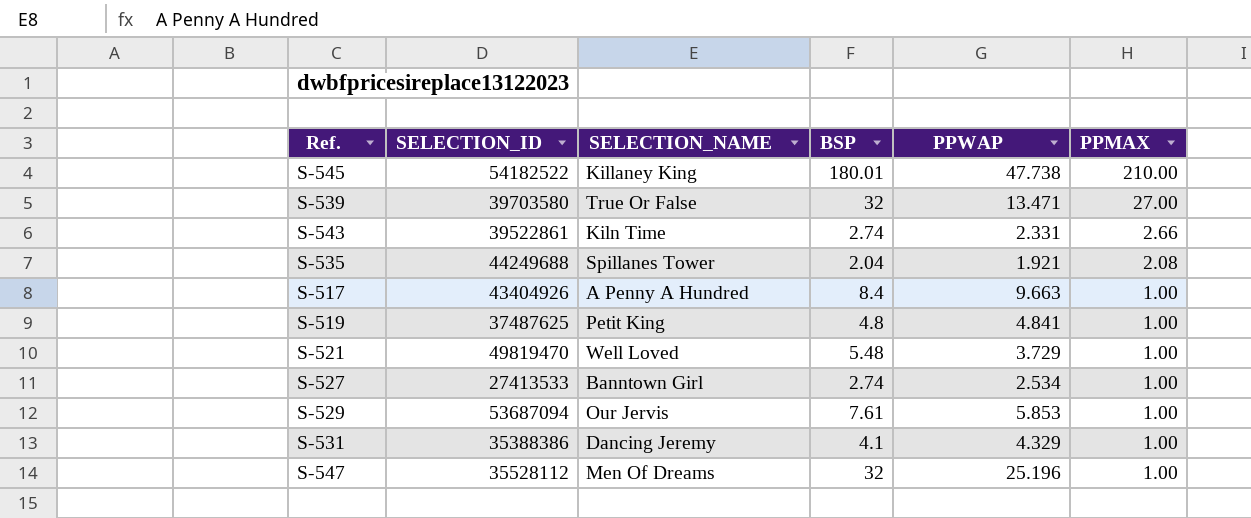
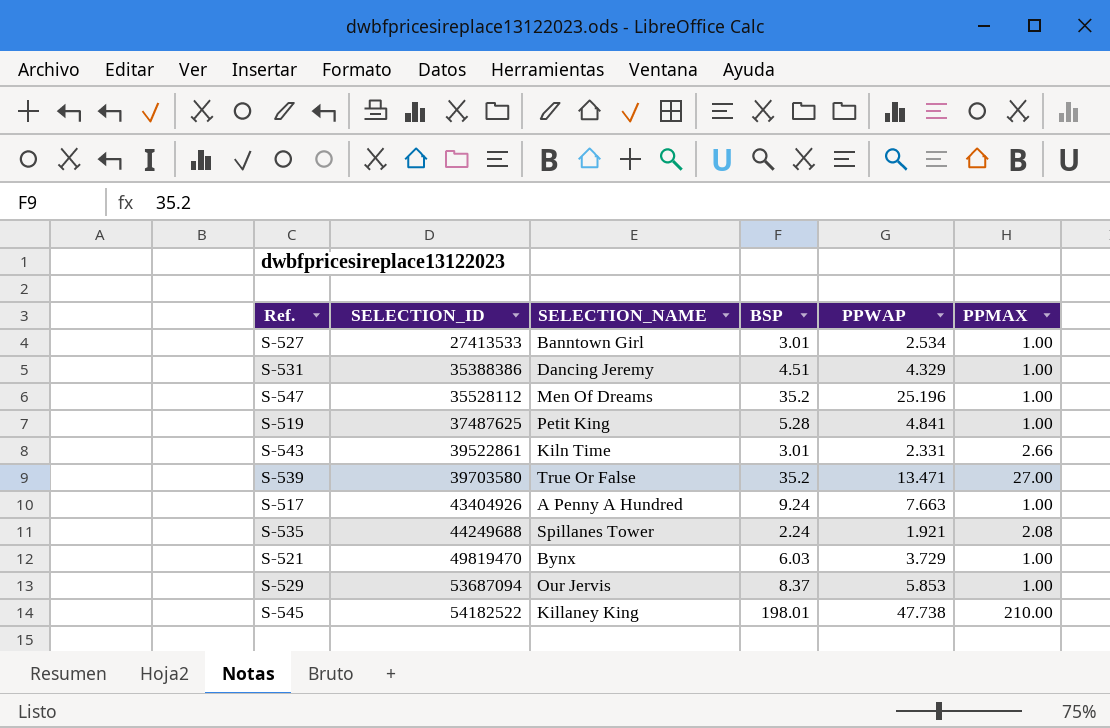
row order: PPMAX descending -> SELECTION_ID ascending
S-527 | BSP: 2.74 -> 3.01
S-531 | BSP: 4.1 -> 4.51
S-547 | BSP: 32 -> 35.2
S-519 | BSP: 4.8 -> 5.28
S-543 | BSP: 2.74 -> 3.01
S-539 | BSP: 32 -> 35.2
S-517 | BSP: 8.4 -> 9.24
S-517 | PPWAP: 9.663 -> 7.663
S-535 | BSP: 2.04 -> 2.24
S-521 | SELECTION_NAME: Well Loved -> Bynx
S-521 | BSP: 5.48 -> 6.03
S-529 | BSP: 7.61 -> 8.37
S-545 | BSP: 180.01 -> 198.01

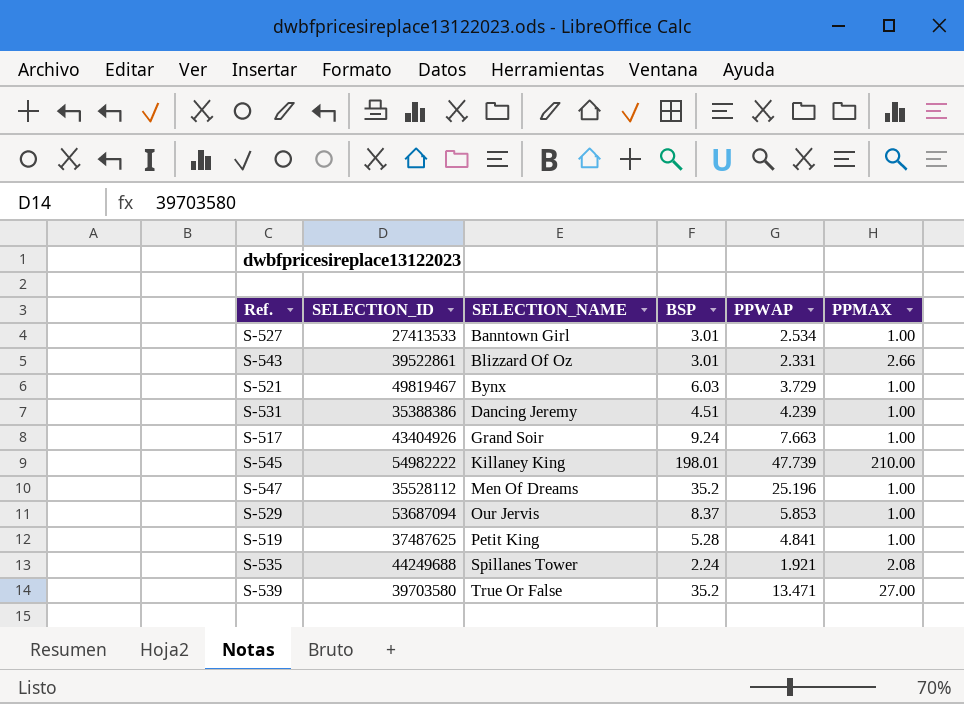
row order: SELECTION_ID ascending -> SELECTION_NAME ascending
S-543 | SELECTION_NAME: Kiln Time -> Blizzard Of Oz
S-521 | SELECTION_ID: 49819470 -> 49819467
S-531 | PPWAP: 4.329 -> 4.239
S-517 | SELECTION_NAME: A Penny A Hundred -> Grand Soir
S-545 | SELECTION_ID: 54182522 -> 54982222
S-545 | PPWAP: 47.738 -> 47.739

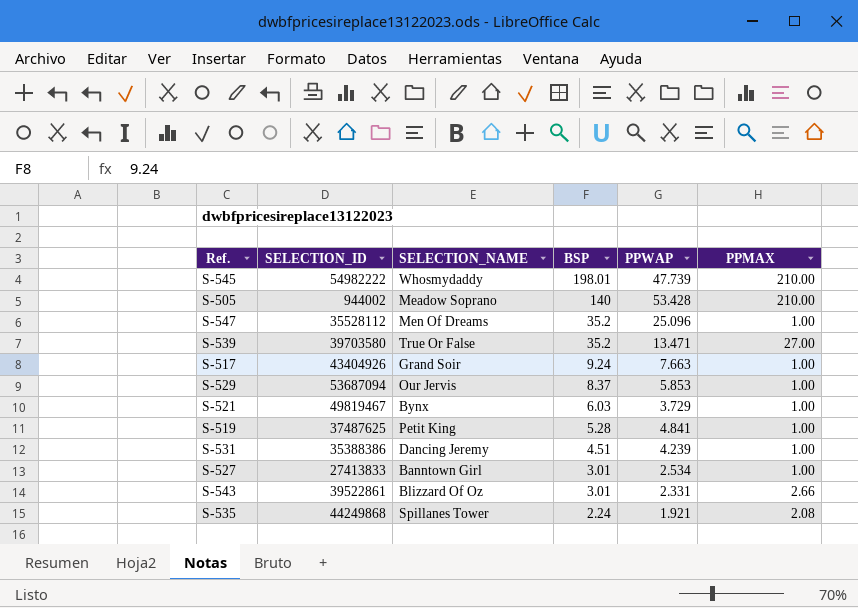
row order: SELECTION_NAME ascending -> BSP descending
S-545 | SELECTION_NAME: Killaney King -> Whosmydaddy
row S-505: none -> 944002 | Meadow Soprano | 140 | 53.428 | 210.00
S-547 | PPWAP: 25.196 -> 25.096
S-527 | SELECTION_ID: 27413533 -> 27413833
S-535 | SELECTION_ID: 44249688 -> 44249868

